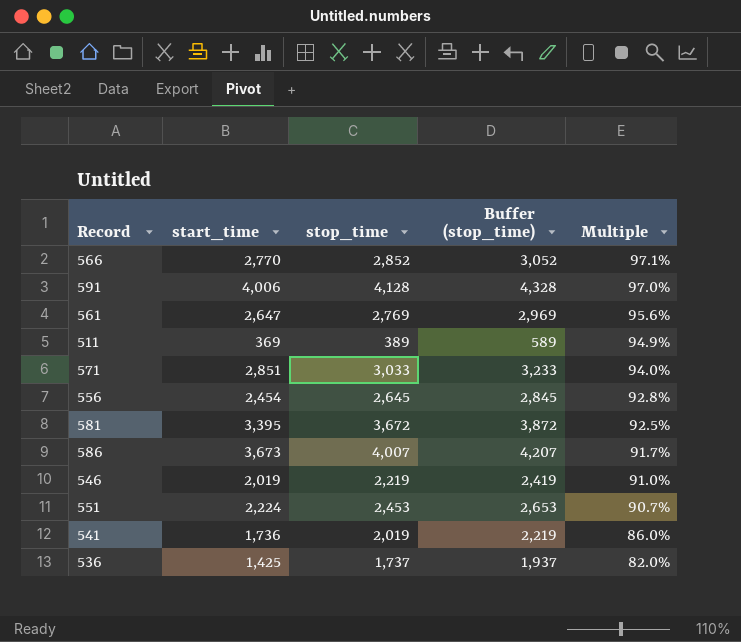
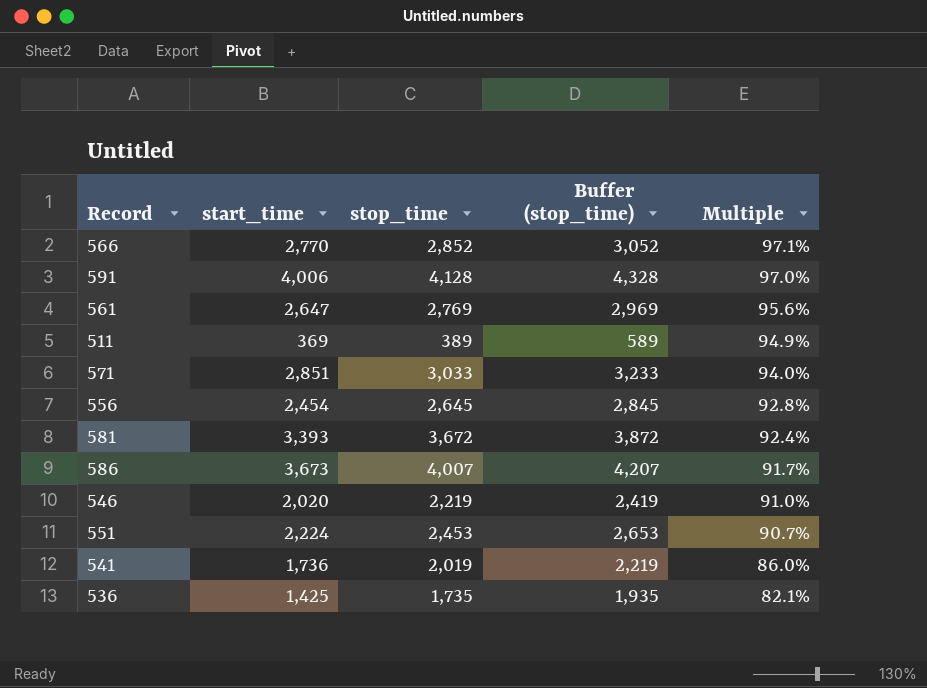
581 | start_time: 3,395 -> 3,393
581 | Multiple: 92.5% -> 92.4%
546 | start_time: 2,019 -> 2,020
536 | stop_time: 1,737 -> 1,735
536 | Buffer (stop_time): 1,937 -> 1,935
536 | Multiple: 82.0% -> 82.1%

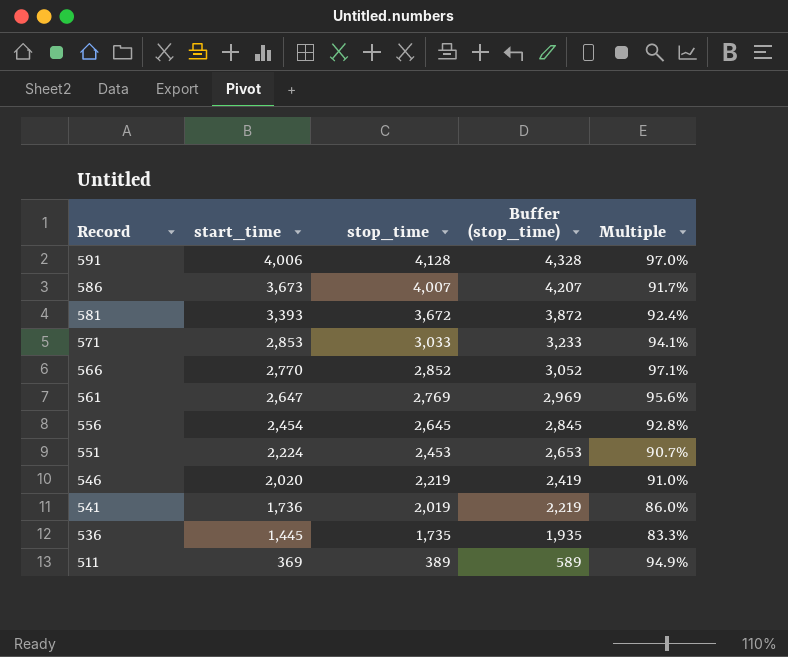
row order: Multiple descending -> Record descending
571 | start_time: 2,851 -> 2,853
571 | Multiple: 94.0% -> 94.1%
536 | start_time: 1,425 -> 1,445
536 | Multiple: 82.1% -> 83.3%

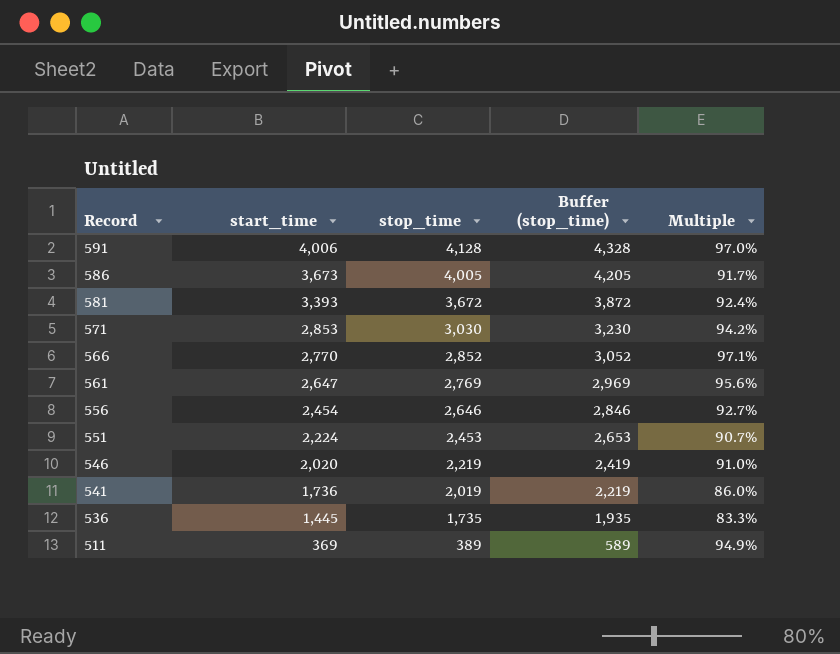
586 | stop_time: 4,007 -> 4,005
586 | Buffer (stop_time): 4,207 -> 4,205
571 | stop_time: 3,033 -> 3,030
571 | Buffer (stop_time): 3,233 -> 3,230
571 | Multiple: 94.1% -> 94.2%
556 | stop_time: 2,645 -> 2,646
556 | Buffer (stop_time): 2,845 -> 2,846
556 | Multiple: 92.8% -> 92.7%

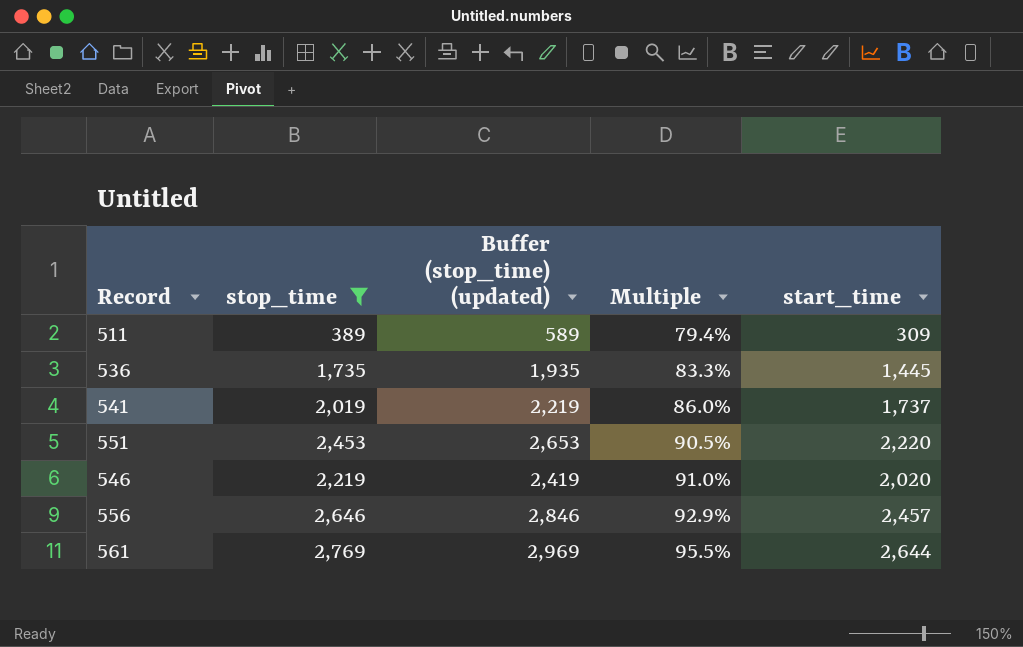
filter: none -> stop_time <= 2,769
row order: Record descending -> Multiple ascending
column name: Buffer (stop_time) -> Buffer (stop_time) (updated)
column start_time | position: 2 -> 5
511 | Multiple: 94.9% -> 79.4%
511 | start_time: 369 -> 309
541 | start_time: 1,736 -> 1,737
551 | Multiple: 90.7% -> 90.5%
551 | start_time: 2,224 -> 2,220
556 | Multiple: 92.7% -> 92.9%
556 | start_time: 2,454 -> 2,457
561 | Multiple: 95.6% -> 95.5%
561 | start_time: 2,647 -> 2,644

